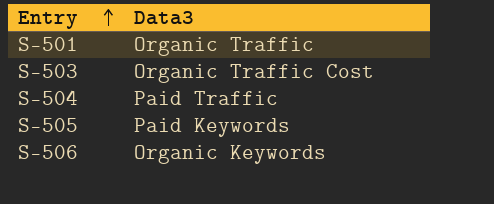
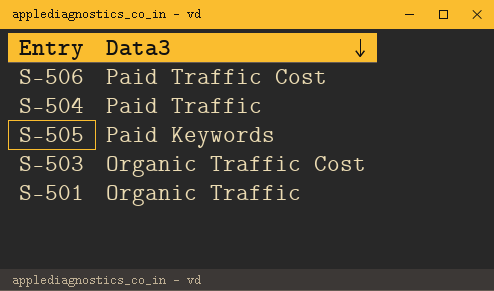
row order: Entry ascending -> Data3 descending
S-506 | Data3: Organic Keywords -> Paid Traffic Cost

